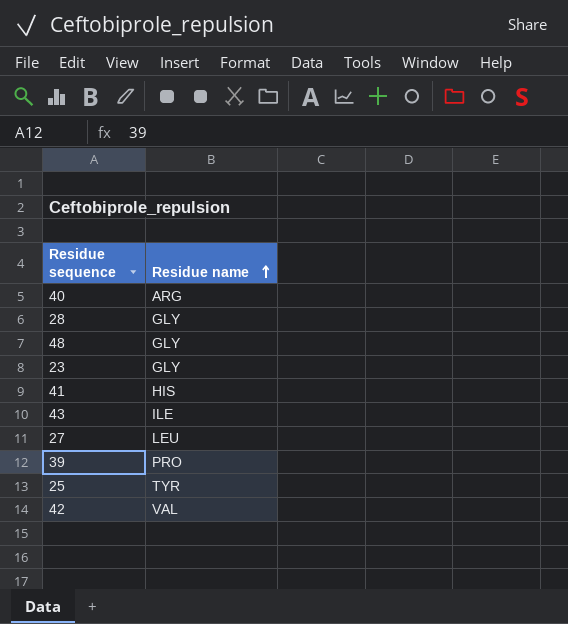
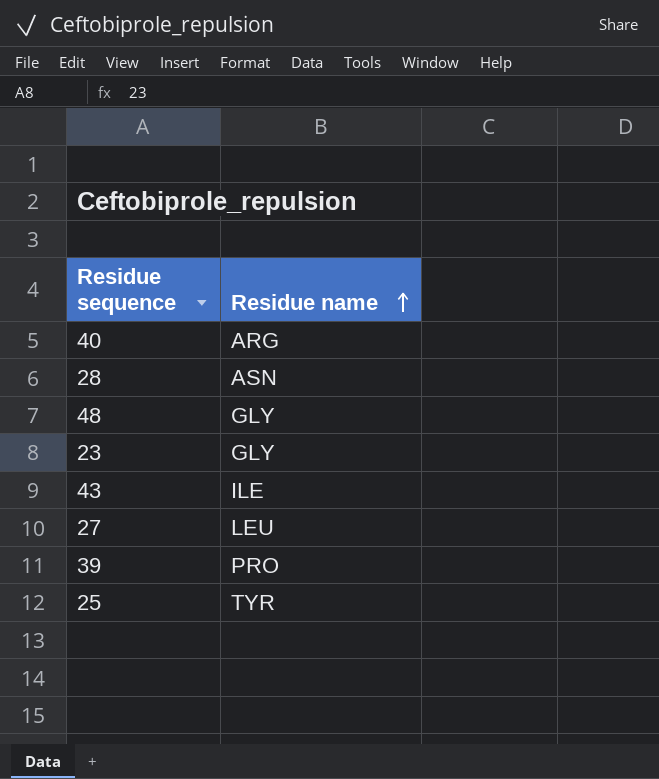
row 41: HIS -> none
row 42: VAL -> none
28 | Residue name: GLY -> ASN

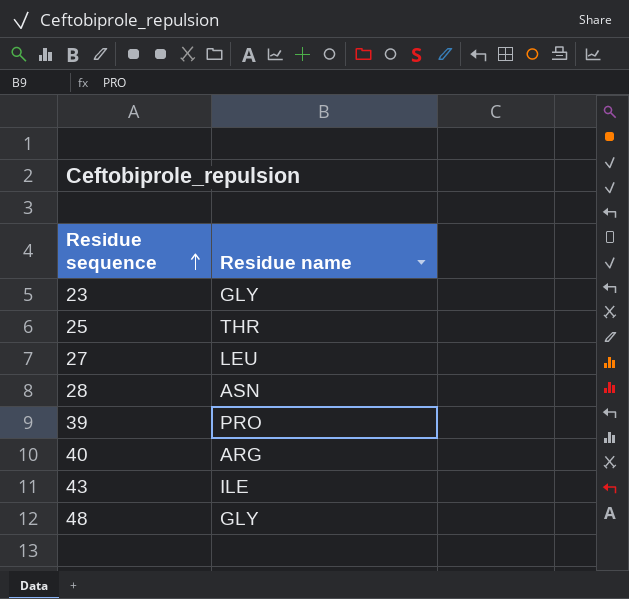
row order: Residue name ascending -> Residue sequence ascending
25 | Residue name: TYR -> THR

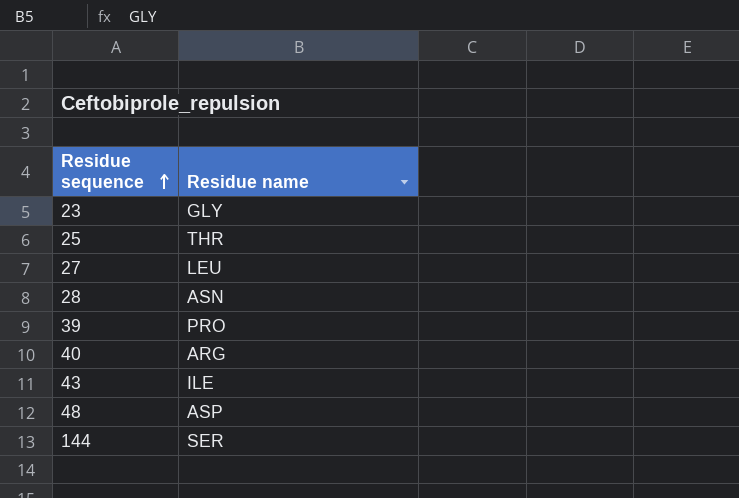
48 | Residue name: GLY -> ASP
row 144: none -> SER

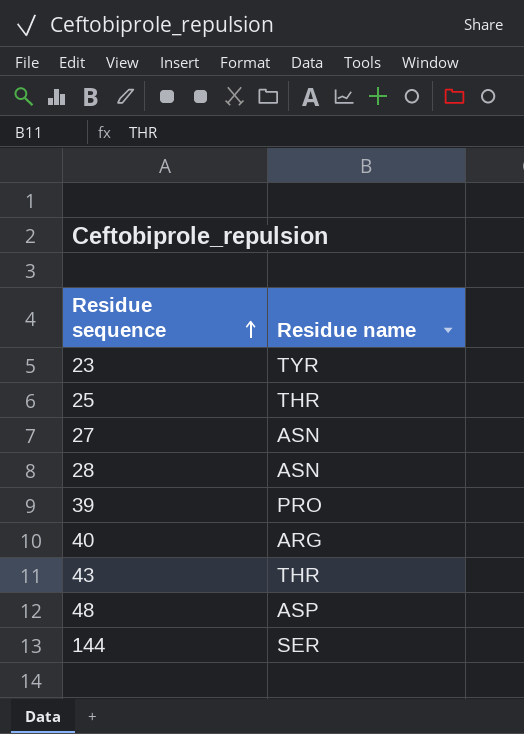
23 | Residue name: GLY -> TYR
27 | Residue name: LEU -> ASN
43 | Residue name: ILE -> THR

